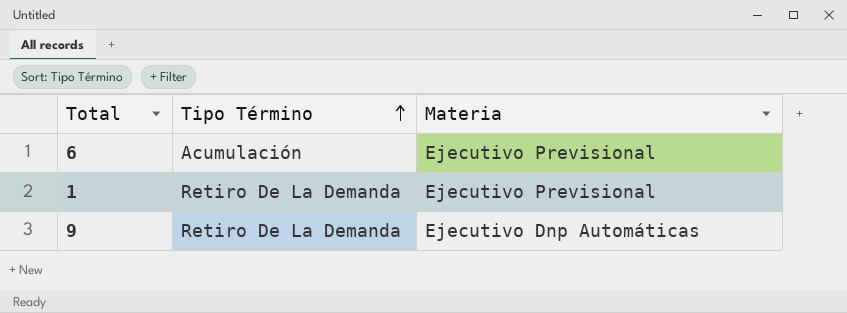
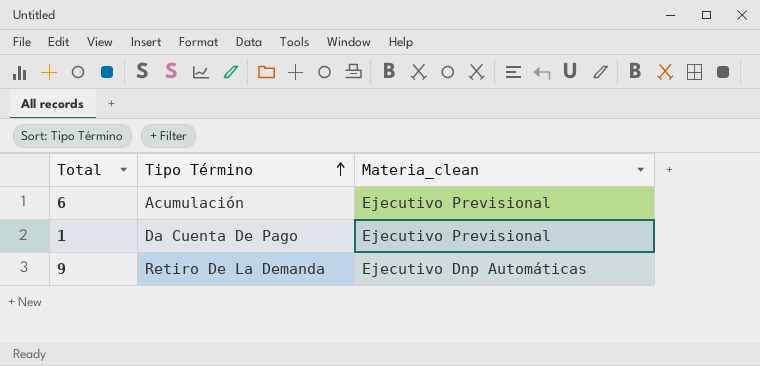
column name: Materia -> Materia_clean
1 | Tipo Término: Retiro De La Demanda -> Da Cuenta De Pago

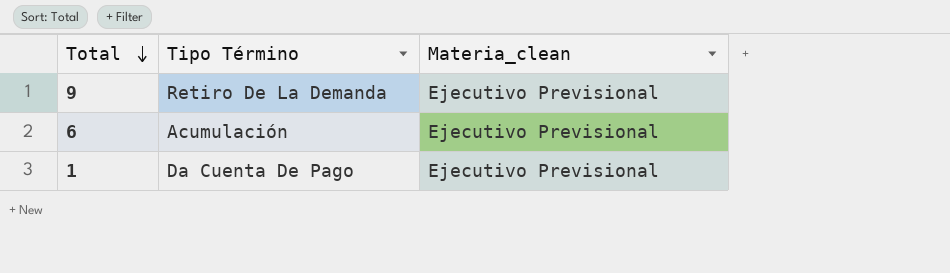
row order: Tipo Término ascending -> Total descending
9 | Materia_clean: Ejecutivo Dnp Automáticas -> Ejecutivo Previsional

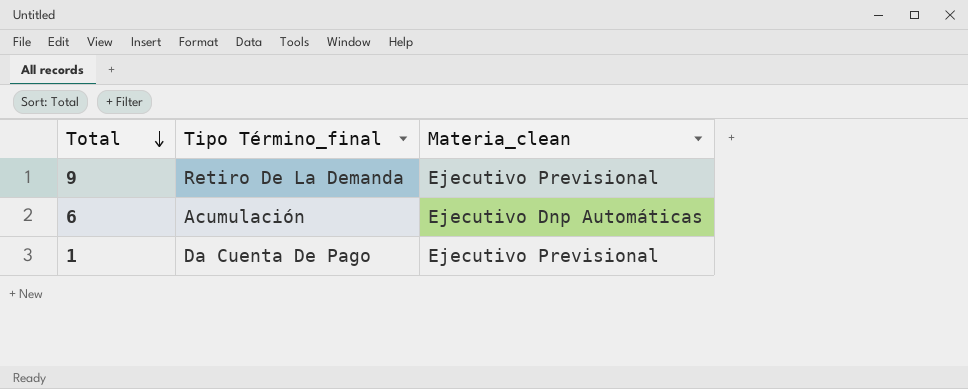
column name: Tipo Término -> Tipo Término_final
6 | Materia_clean: Ejecutivo Previsional -> Ejecutivo Dnp Automáticas

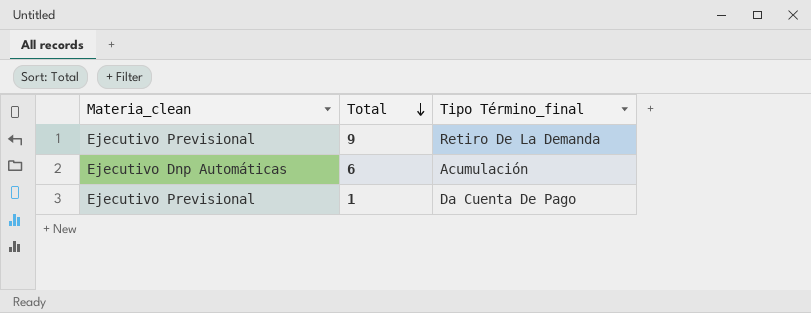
column Materia_clean | position: 3 -> 1

